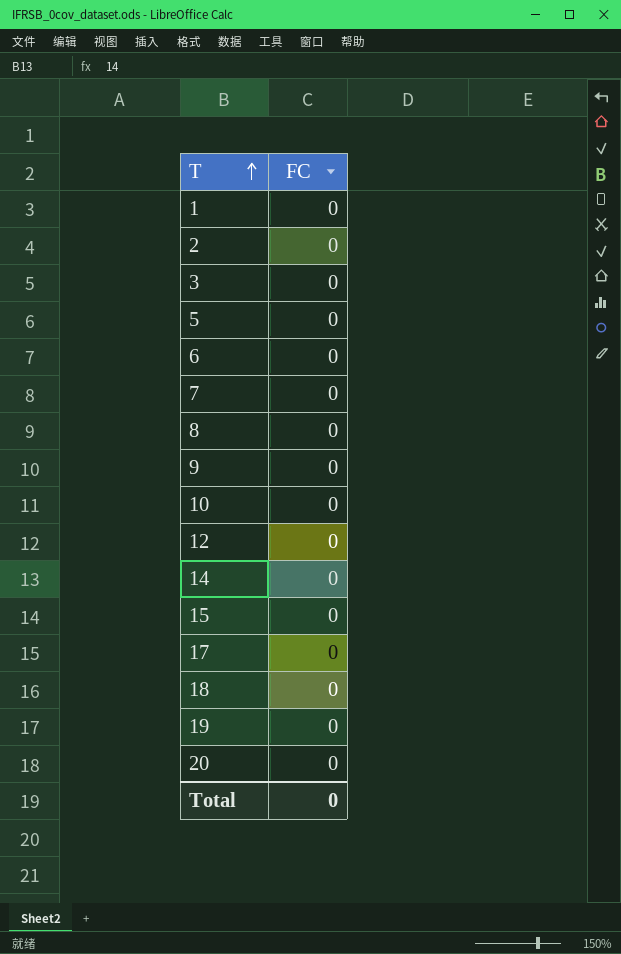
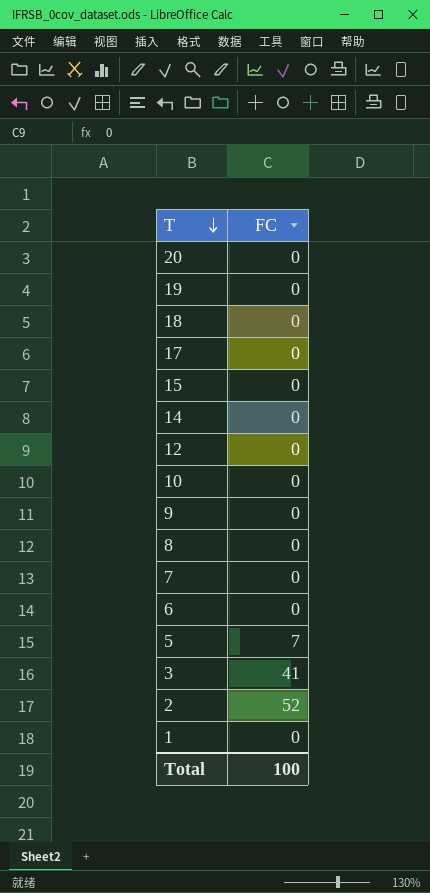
row order: T ascending -> T descending
5 | FC: 0 -> 7
3 | FC: 0 -> 41
2 | FC: 0 -> 52
Total | FC: 0 -> 100

